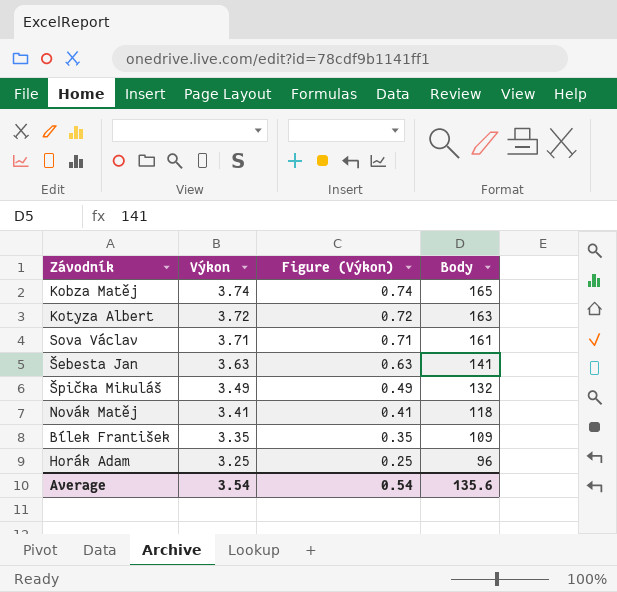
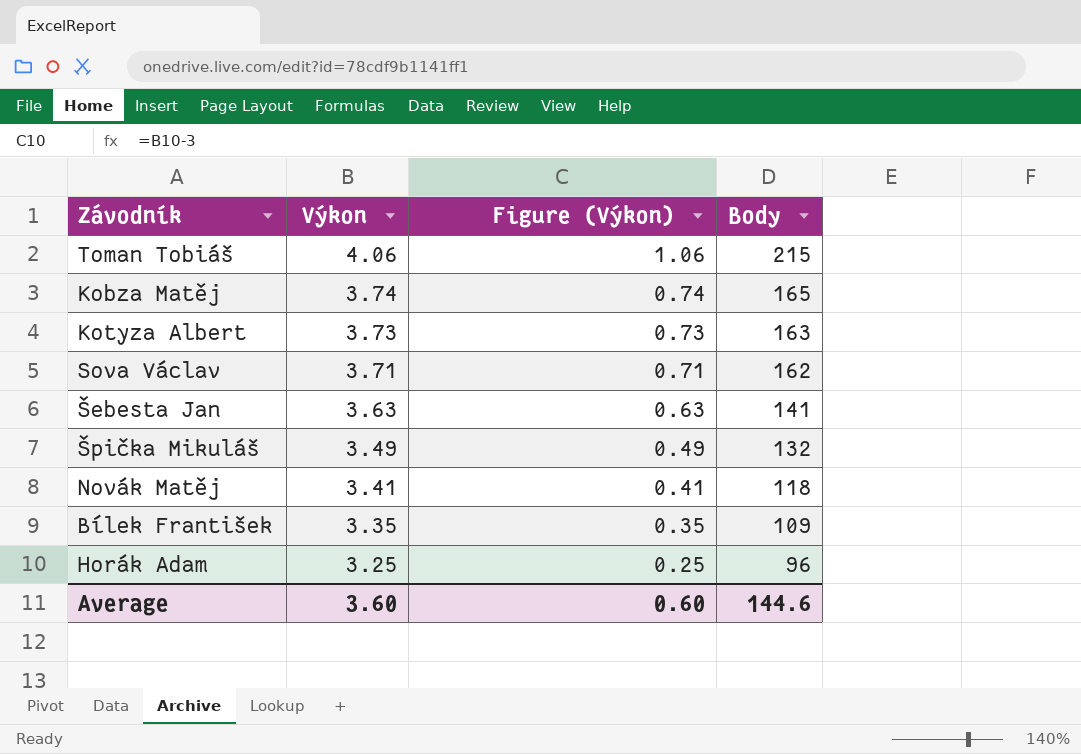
row Toman Tobiáš: none -> 4.06 | 1.06 | 215
Kotyza Albert | Výkon: 3.72 -> 3.73
Kotyza Albert | Figure (Výkon): 0.72 -> 0.73
Sova Václav | Body: 161 -> 162
Average | Výkon: 3.54 -> 3.60
Average | Figure (Výkon): 0.54 -> 0.60
Average | Body: 135.6 -> 144.6

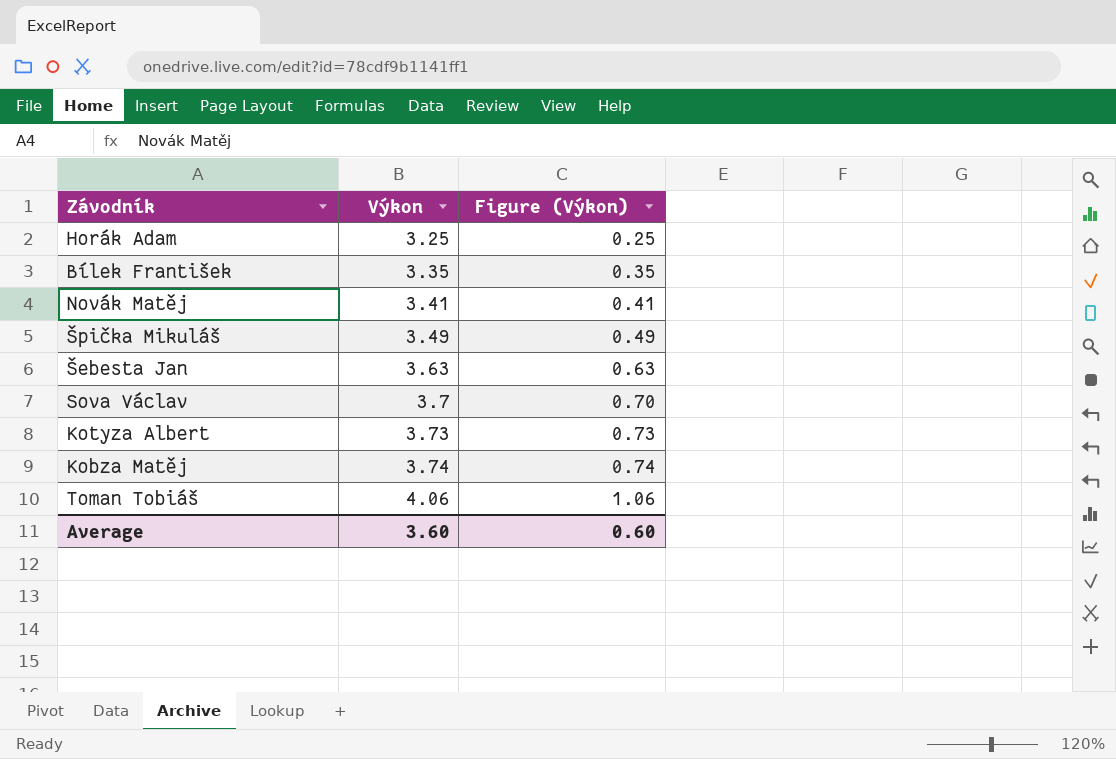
row order: Výkon descending -> Výkon ascending
column Body | position: 4 -> none
Sova Václav | Výkon: 3.71 -> 3.7
Sova Václav | Figure (Výkon): 0.71 -> 0.70

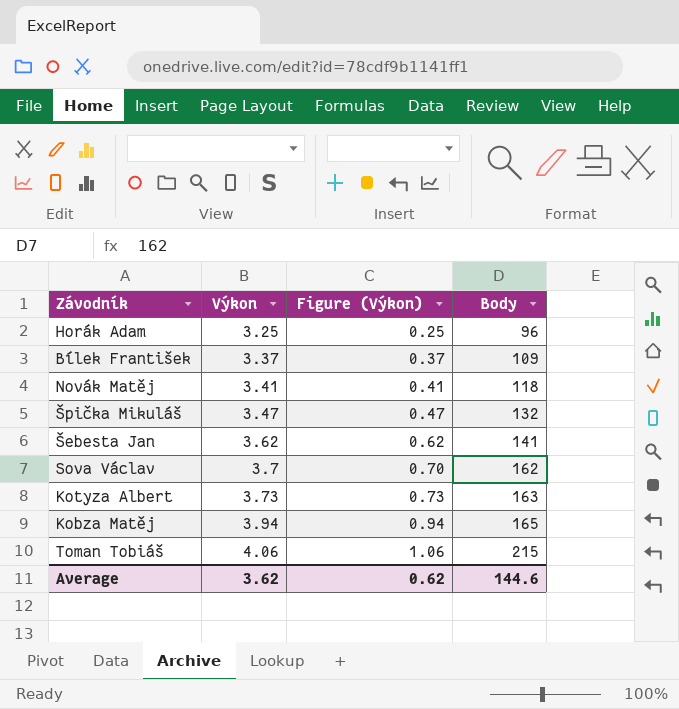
column Body | position: none -> 4
Bílek František | Výkon: 3.35 -> 3.37
Bílek František | Figure (Výkon): 0.35 -> 0.37
Špička Mikuláš | Výkon: 3.49 -> 3.47
Špička Mikuláš | Figure (Výkon): 0.49 -> 0.47
Šebesta Jan | Výkon: 3.63 -> 3.62
Šebesta Jan | Figure (Výkon): 0.63 -> 0.62
Kobza Matěj | Výkon: 3.74 -> 3.94
Kobza Matěj | Figure (Výkon): 0.74 -> 0.94
Average | Výkon: 3.60 -> 3.62
Average | Figure (Výkon): 0.60 -> 0.62

